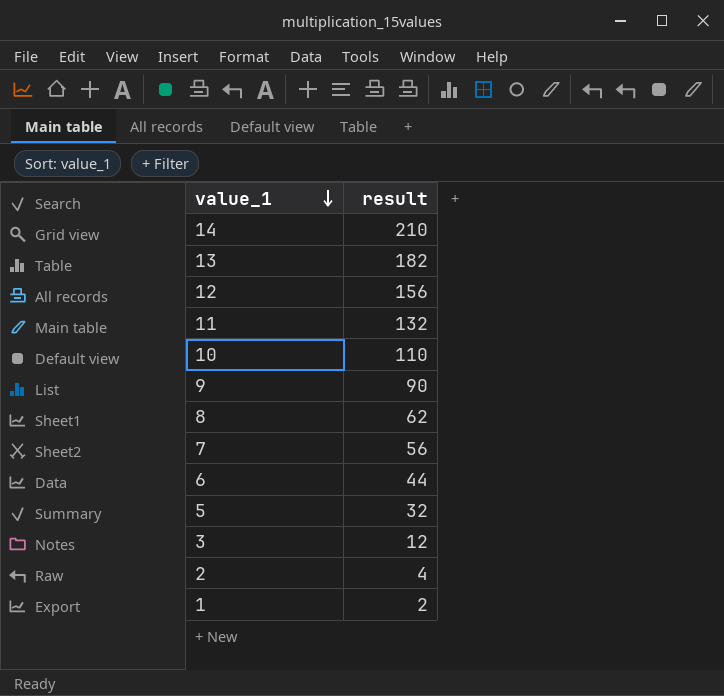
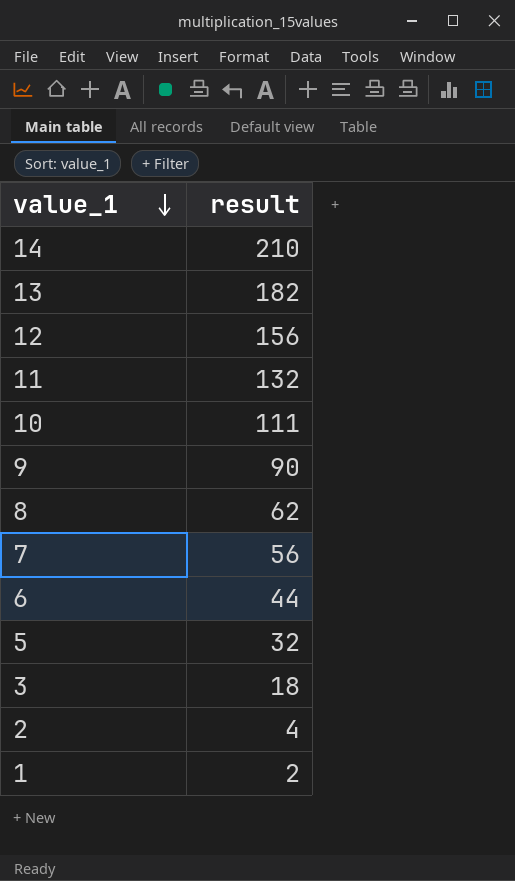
10 | result: 110 -> 111
3 | result: 12 -> 18

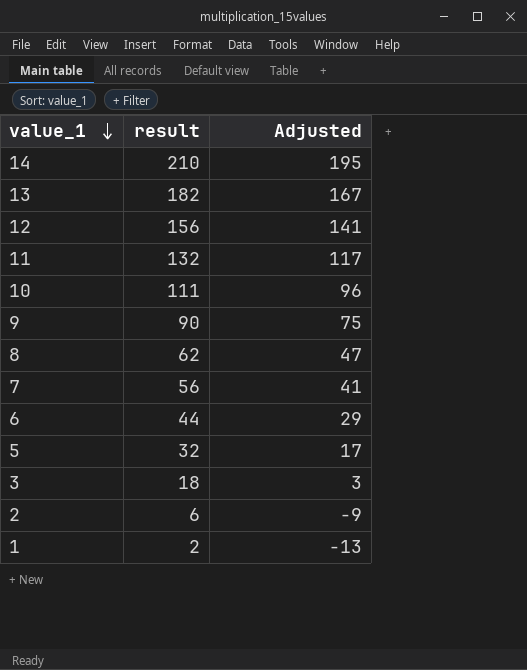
column Adjusted | formula: none -> [result] - 15
2 | result: 4 -> 6

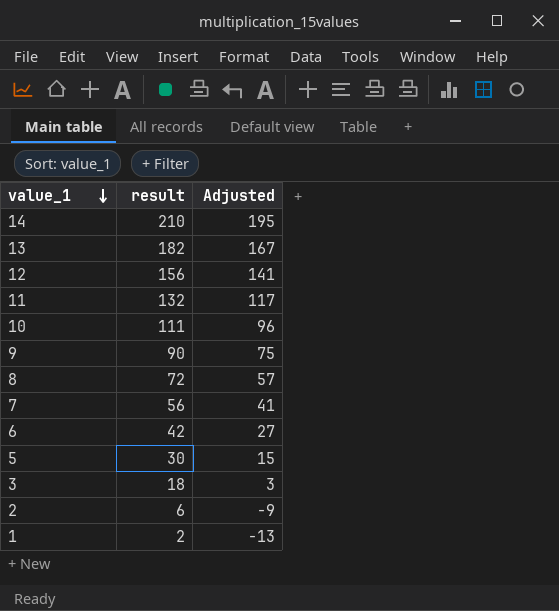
8 | result: 62 -> 72
8 | Adjusted: 47 -> 57
6 | result: 44 -> 42
6 | Adjusted: 29 -> 27
5 | result: 32 -> 30
5 | Adjusted: 17 -> 15

